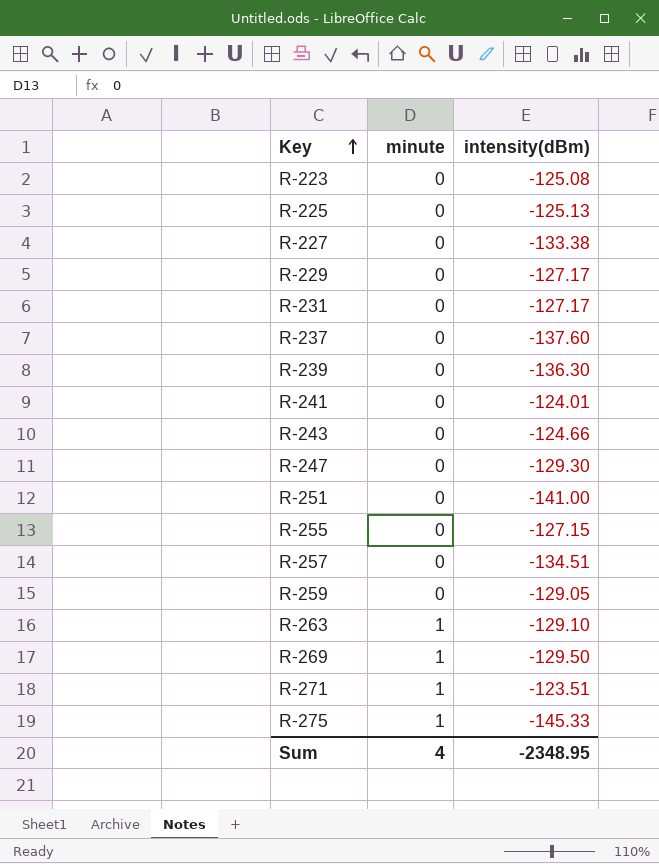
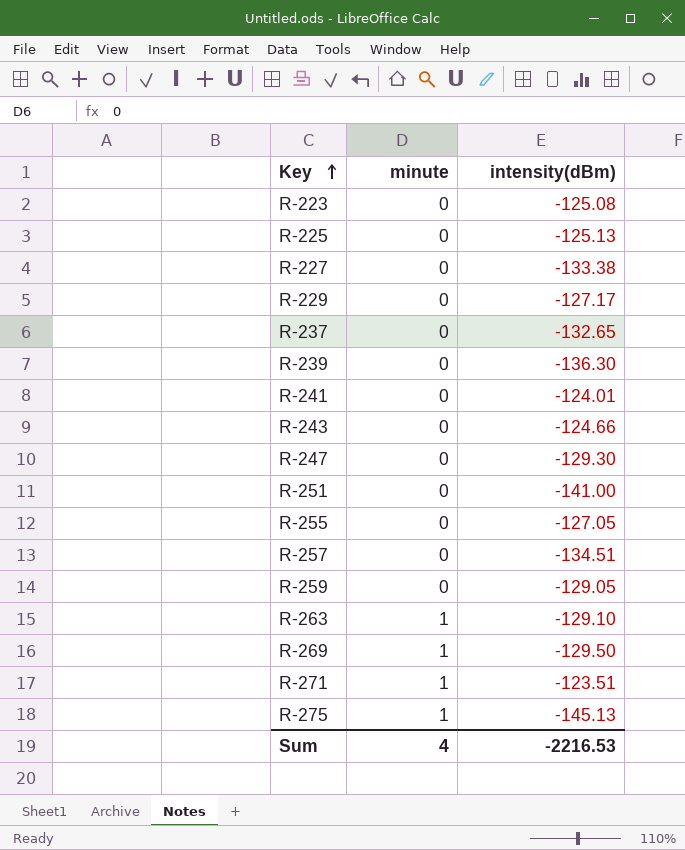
row R-231: 0 | -127.17 -> none
R-237 | intensity(dBm): -137.60 -> -132.65
R-255 | intensity(dBm): -127.15 -> -127.05
R-275 | intensity(dBm): -145.33 -> -145.13
Sum | intensity(dBm): -2348.95 -> -2216.53

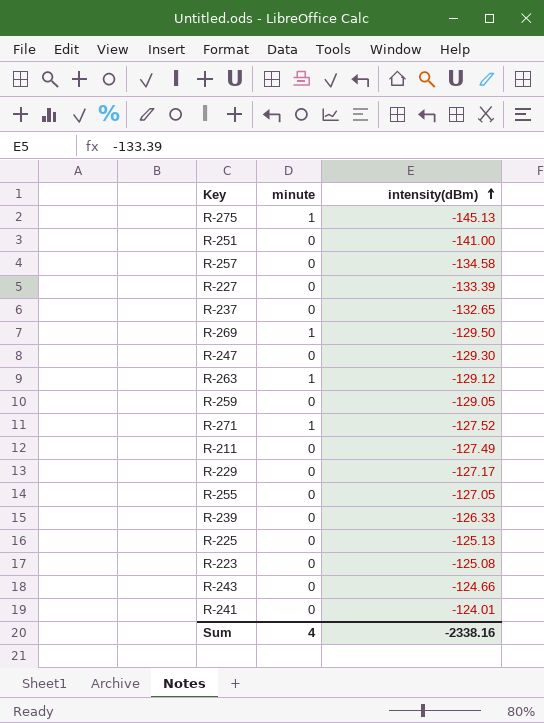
row order: Key ascending -> intensity(dBm) ascending
R-257 | intensity(dBm): -134.51 -> -134.58
R-227 | intensity(dBm): -133.38 -> -133.39
R-263 | intensity(dBm): -129.10 -> -129.12
R-271 | intensity(dBm): -123.51 -> -127.52
row R-211: none -> 0 | -127.49
R-239 | intensity(dBm): -136.30 -> -126.33
Sum | intensity(dBm): -2216.53 -> -2338.16

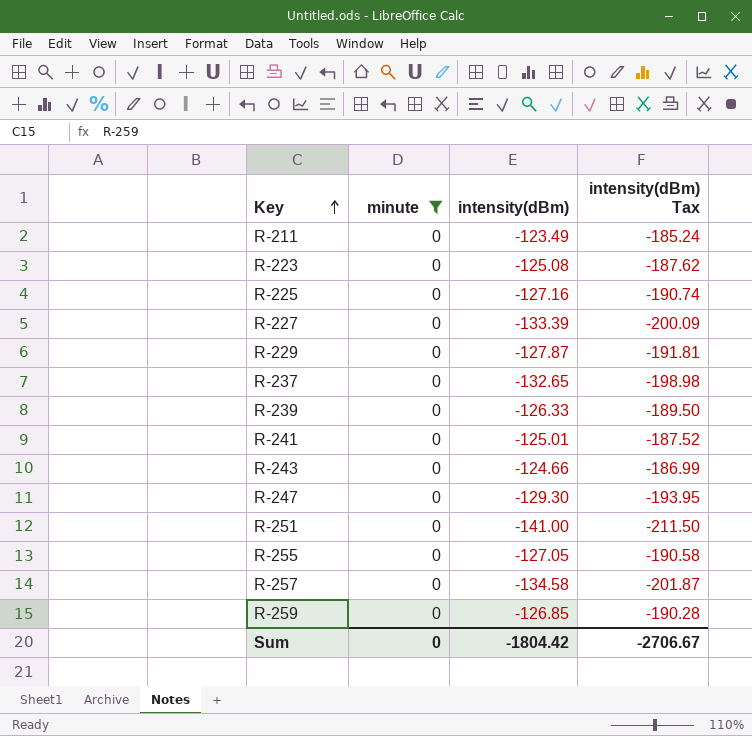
filter: none -> minute = 0
row order: intensity(dBm) ascending -> Key ascending
column intensity(dBm) Tax | formula: none -> [intensity(dBm)] * 1.5
R-211 | intensity(dBm): -127.49 -> -123.49
R-225 | intensity(dBm): -125.13 -> -127.16
R-229 | intensity(dBm): -127.17 -> -127.87
R-241 | intensity(dBm): -124.01 -> -125.01
R-259 | intensity(dBm): -129.05 -> -126.85
Sum | minute: 4 -> 0
Sum | intensity(dBm): -2338.16 -> -1804.42

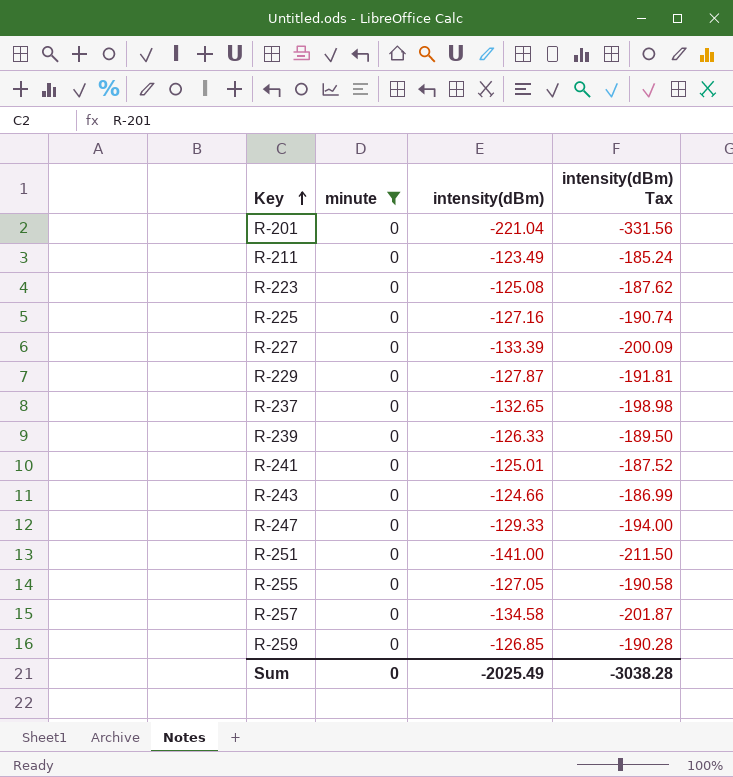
row R-201: none -> 0 | -221.04 | -331.56
R-247 | intensity(dBm): -129.30 -> -129.33
R-247 | intensity(dBm) Tax: -193.95 -> -194.00
Sum | intensity(dBm): -1804.42 -> -2025.49
Sum | intensity(dBm) Tax: -2706.67 -> -3038.28

